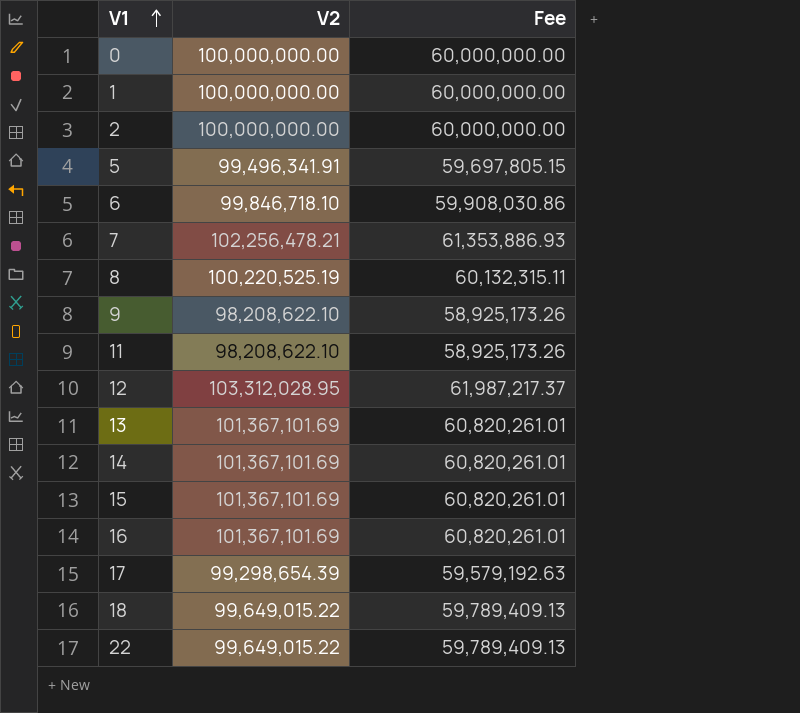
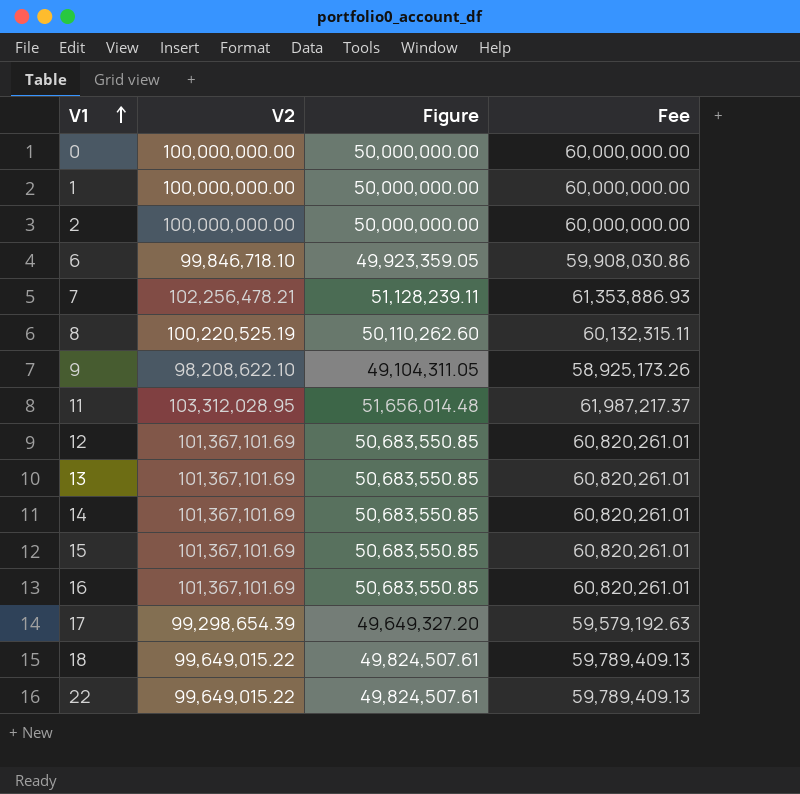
column Figure | formula: none -> [V2] * 0.5
row 5: 99,496,341.91 | 59,697,805.15 -> none
11 | V2: 98,208,622.10 -> 103,312,028.95
11 | Fee: 58,925,173.26 -> 61,987,217.37
12 | V2: 103,312,028.95 -> 101,367,101.69
12 | Fee: 61,987,217.37 -> 60,820,261.01

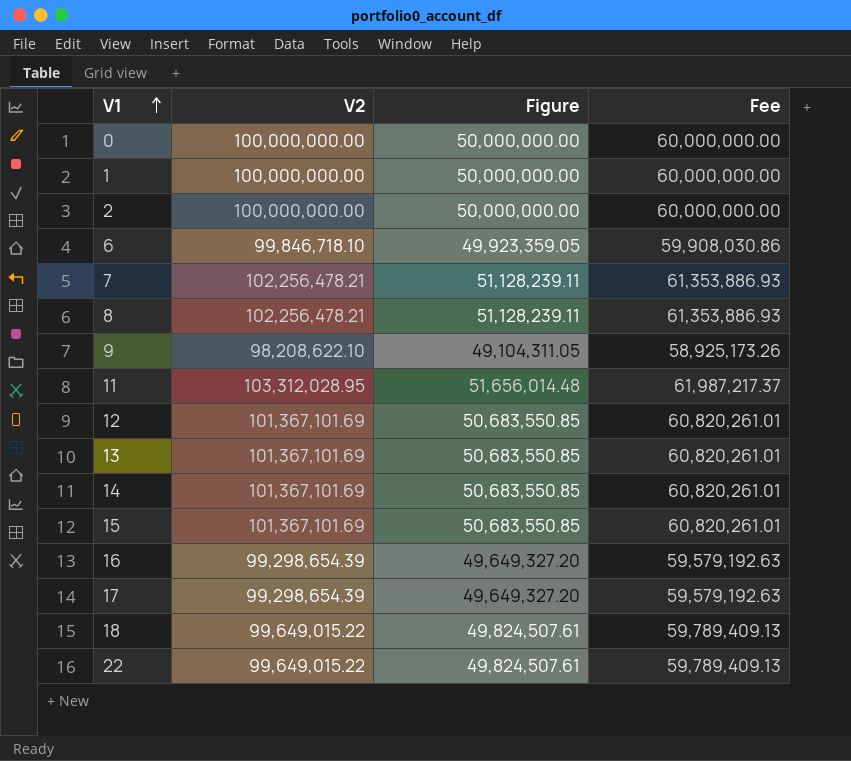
8 | V2: 100,220,525.19 -> 102,256,478.21
8 | Figure: 50,110,262.60 -> 51,128,239.11
8 | Fee: 60,132,315.11 -> 61,353,886.93
16 | V2: 101,367,101.69 -> 99,298,654.39
16 | Figure: 50,683,550.85 -> 49,649,327.20
16 | Fee: 60,820,261.01 -> 59,579,192.63

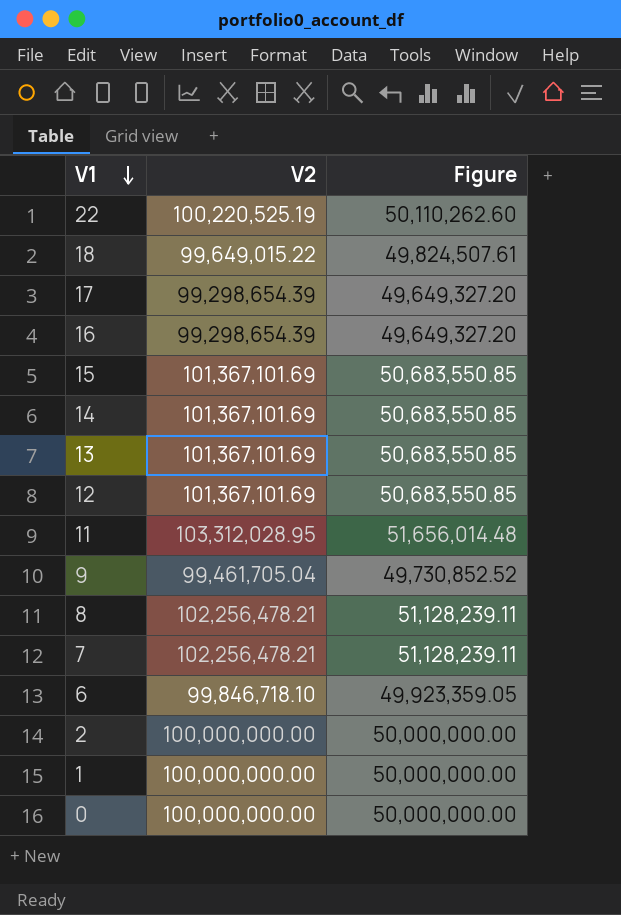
row order: V1 ascending -> V1 descending
column Fee | formula: [V2] * 0.6 -> none
22 | V2: 99,649,015.22 -> 100,220,525.19
22 | Figure: 49,824,507.61 -> 50,110,262.60
9 | V2: 98,208,622.10 -> 99,461,705.04
9 | Figure: 49,104,311.05 -> 49,730,852.52

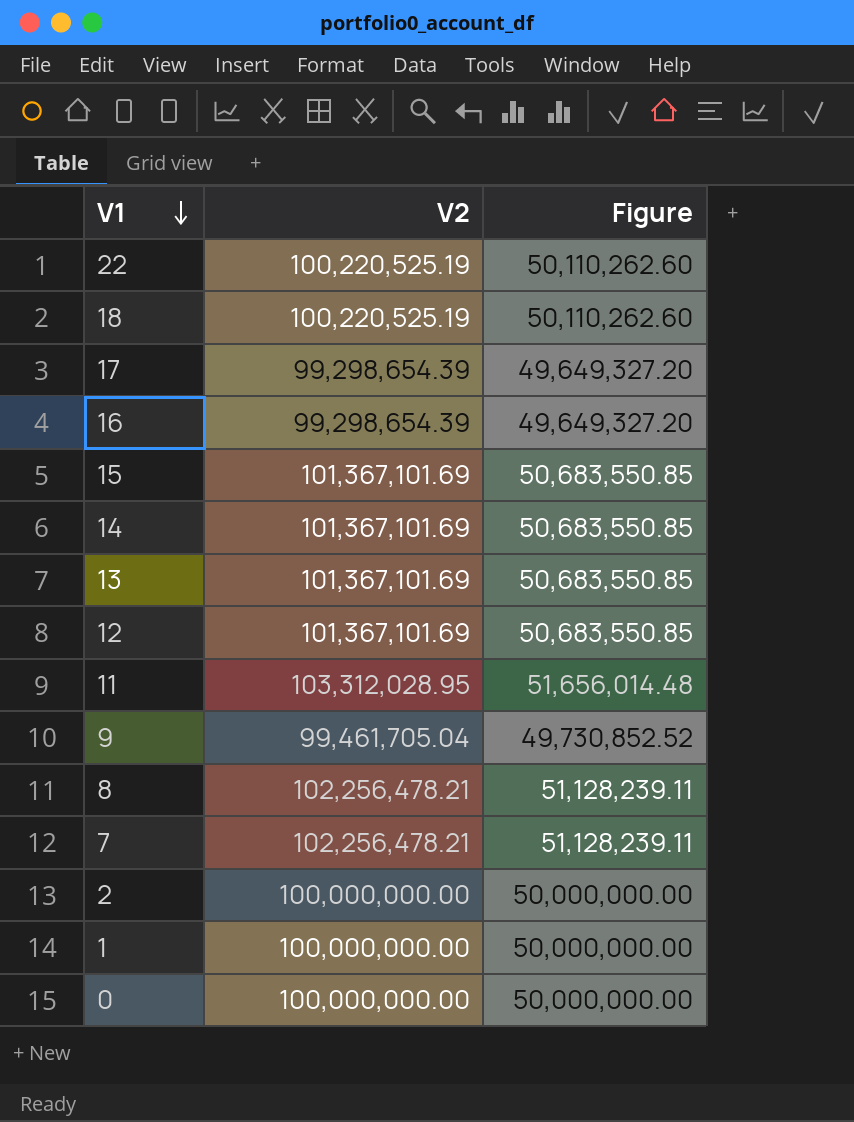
row 6: 99,846,718.10 | 49,923,359.05 -> none
18 | V2: 99,649,015.22 -> 100,220,525.19
18 | Figure: 49,824,507.61 -> 50,110,262.60

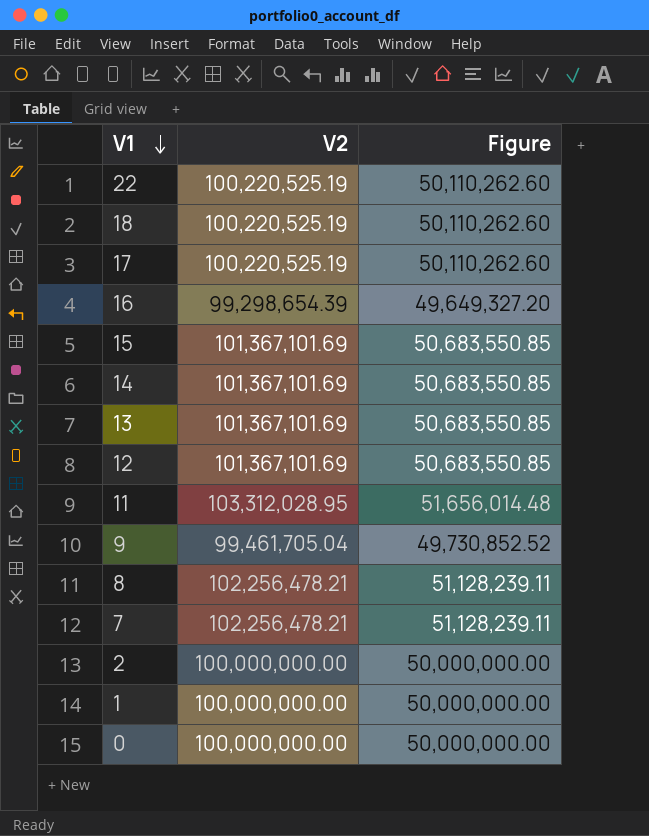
17 | V2: 99,298,654.39 -> 100,220,525.19
17 | Figure: 49,649,327.20 -> 50,110,262.60

